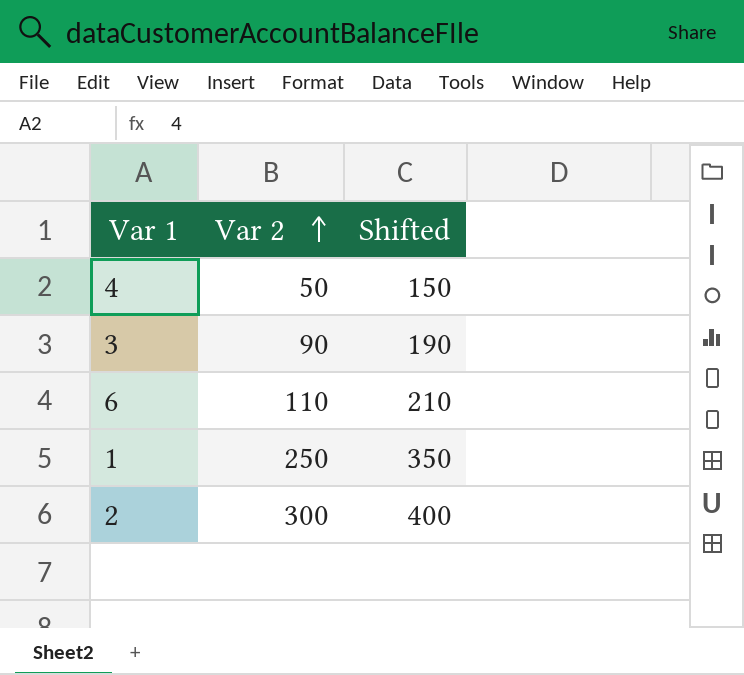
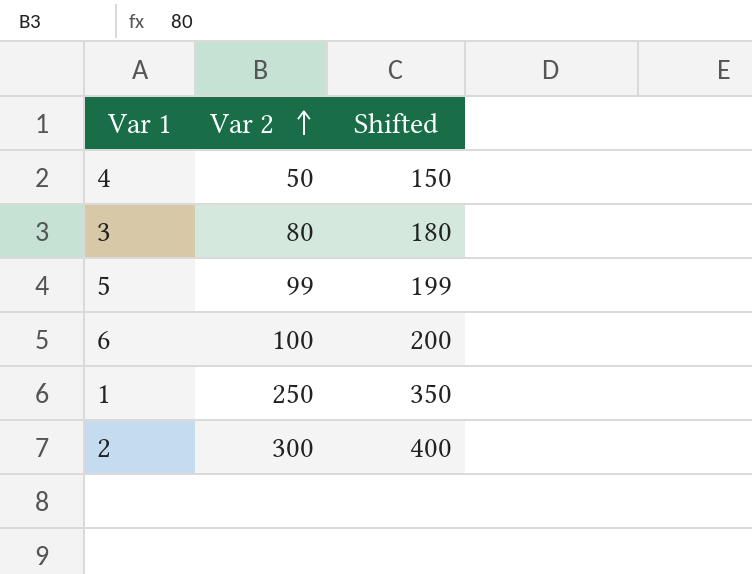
3 | Var 2: 90 -> 80
3 | Shifted: 190 -> 180
row 5: none -> 99 | 199
6 | Var 2: 110 -> 100
6 | Shifted: 210 -> 200

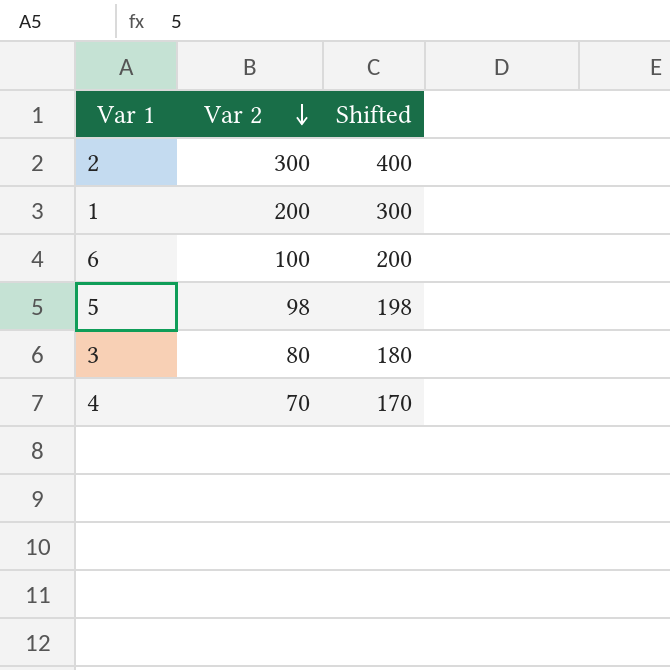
row order: Var 2 ascending -> Var 2 descending
1 | Var 2: 250 -> 200
1 | Shifted: 350 -> 300
5 | Var 2: 99 -> 98
5 | Shifted: 199 -> 198
4 | Var 2: 50 -> 70
4 | Shifted: 150 -> 170

